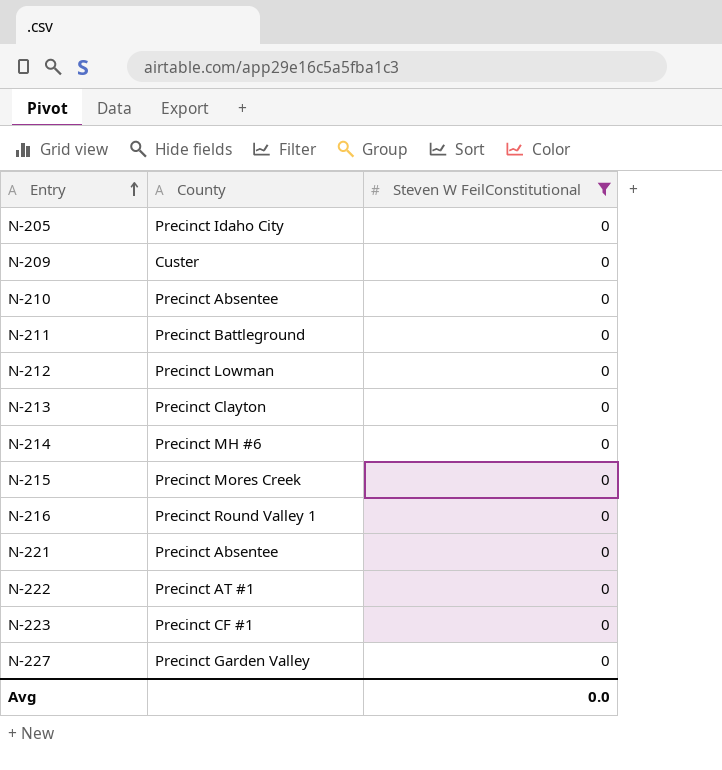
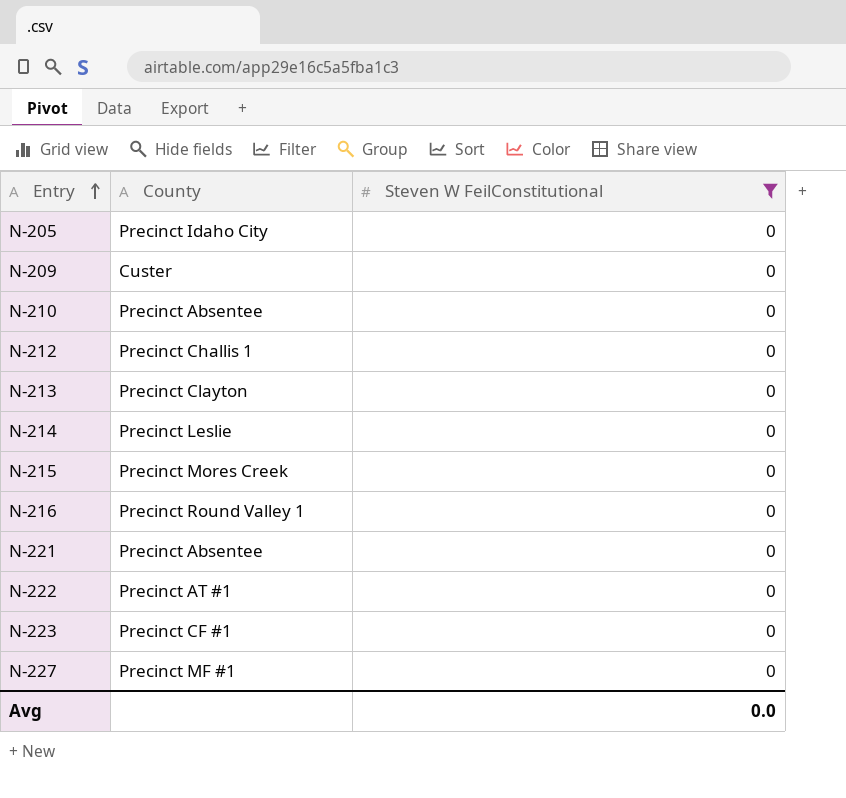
row N-211: Precinct Battleground | 0 -> none
N-212 | County: Precinct Lowman -> Precinct Challis 1
N-214 | County: Precinct MH #6 -> Precinct Leslie
N-227 | County: Precinct Garden Valley -> Precinct MF #1

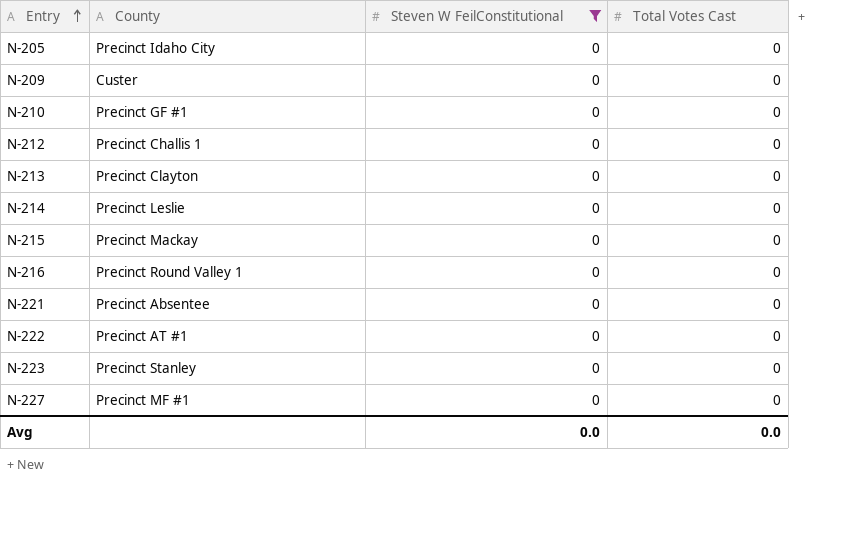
column Total Votes Cast | position: none -> 4
N-210 | County: Precinct Absentee -> Precinct GF #1
N-215 | County: Precinct Mores Creek -> Precinct Mackay
N-223 | County: Precinct CF #1 -> Precinct Stanley

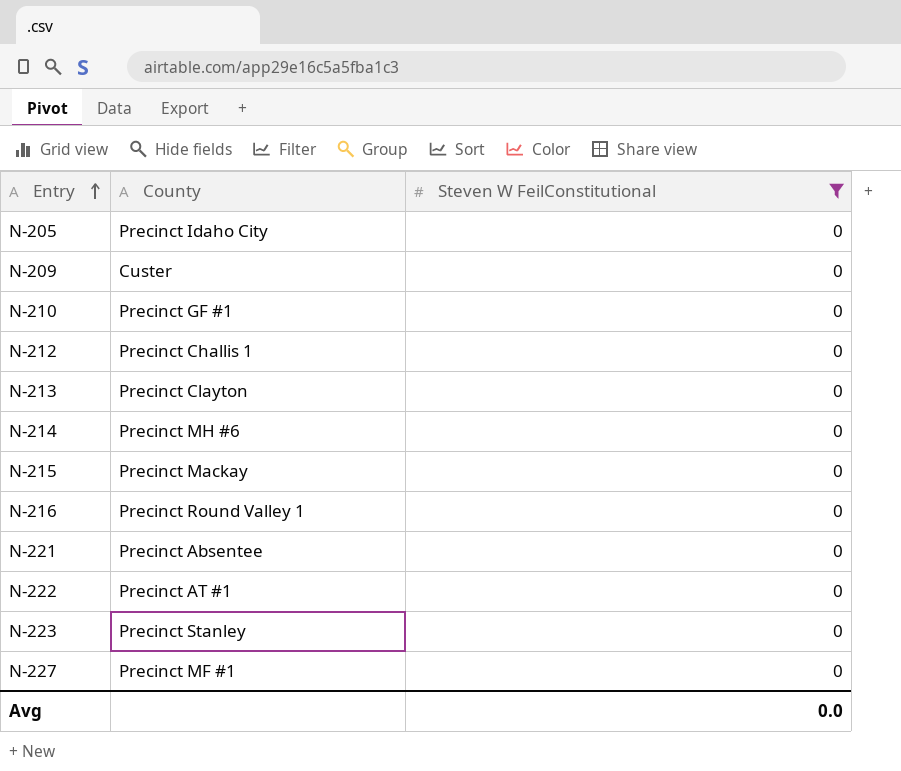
column Total Votes Cast | position: 4 -> none
N-214 | County: Precinct Leslie -> Precinct MH #6

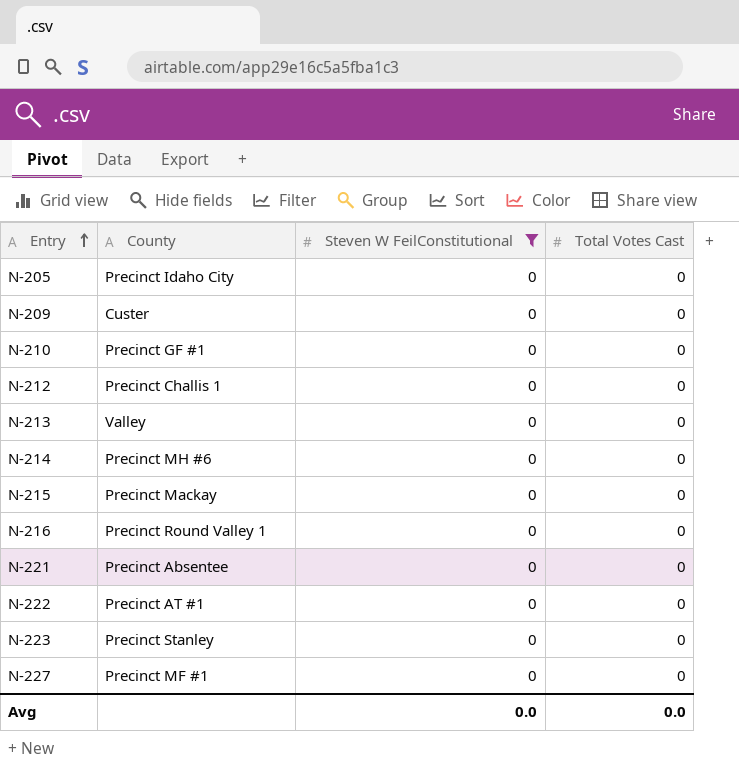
column Total Votes Cast | position: none -> 4
N-213 | County: Precinct Clayton -> Valley

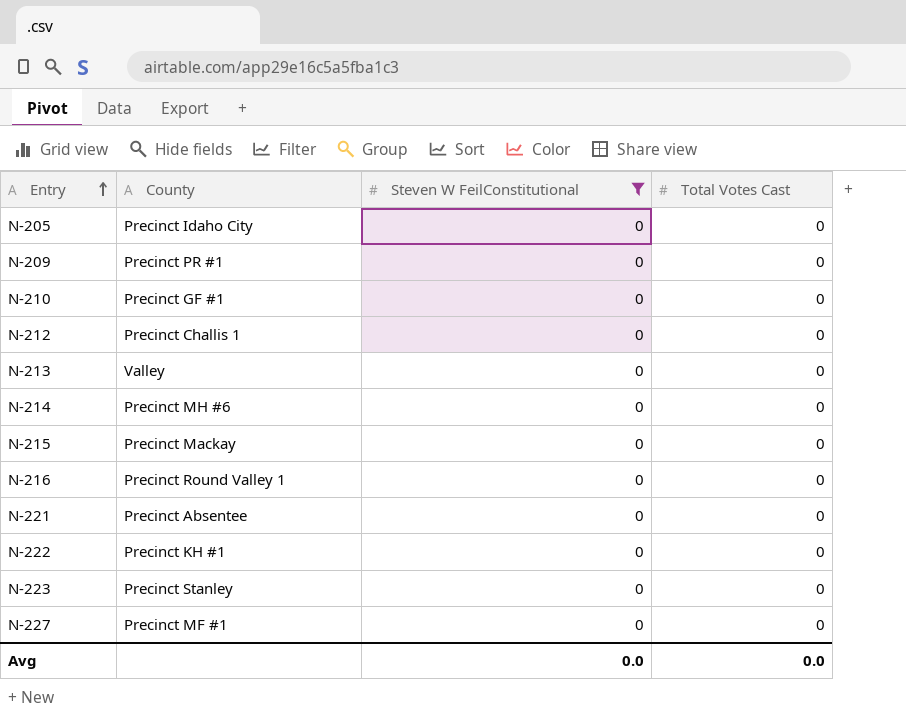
N-209 | County: Custer -> Precinct PR #1
N-222 | County: Precinct AT #1 -> Precinct KH #1

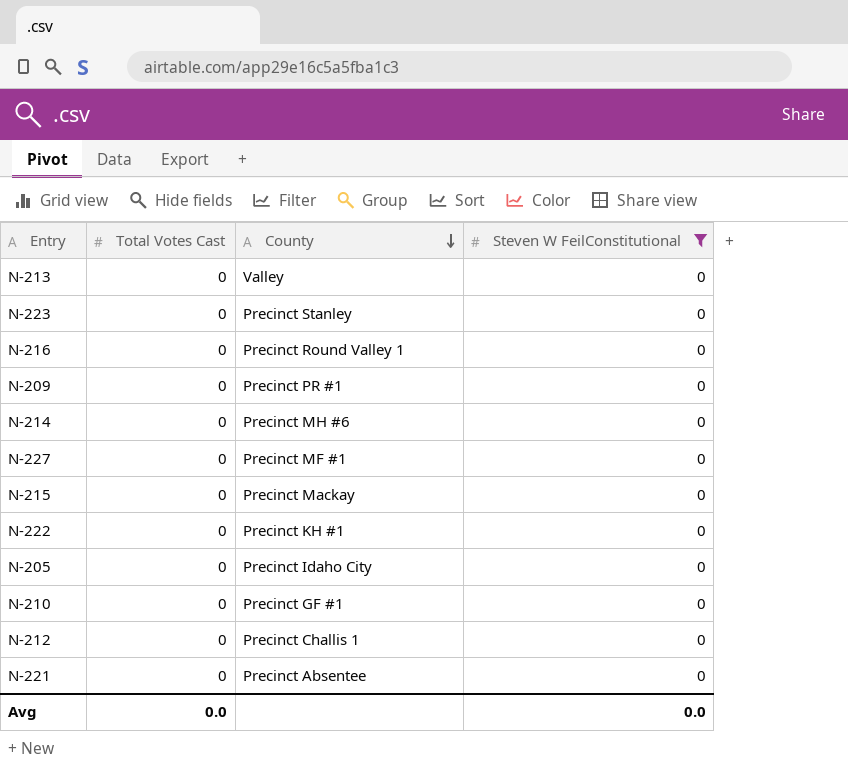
row order: Entry ascending -> County descending
column Total Votes Cast | position: 4 -> 2

